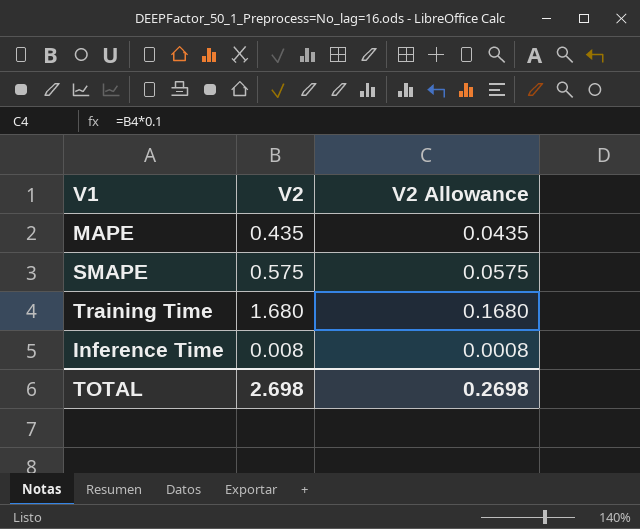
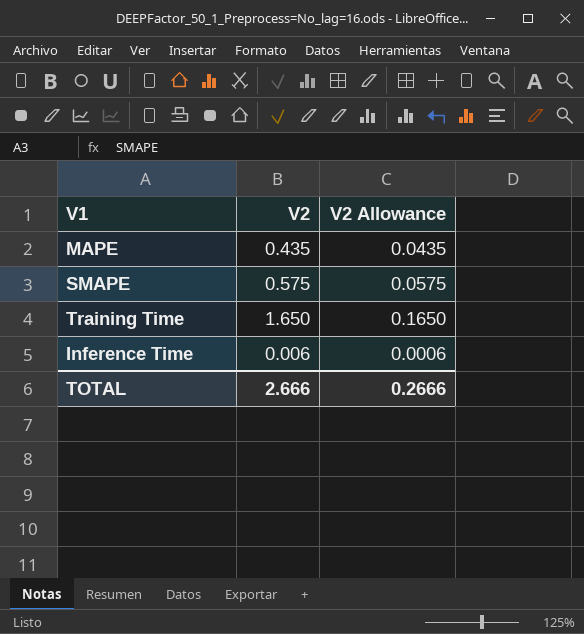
Training Time | V2: 1.680 -> 1.650
Training Time | V2 Allowance: 0.1680 -> 0.1650
Inference Time | V2: 0.008 -> 0.006
Inference Time | V2 Allowance: 0.0008 -> 0.0006
TOTAL | V2: 2.698 -> 2.666
TOTAL | V2 Allowance: 0.2698 -> 0.2666

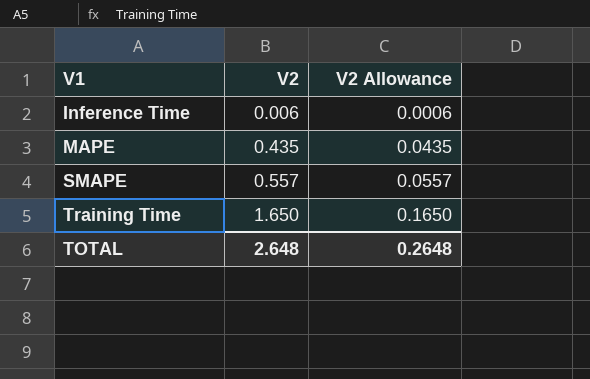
row order: none -> V1 ascending
SMAPE | V2: 0.575 -> 0.557
SMAPE | V2 Allowance: 0.0575 -> 0.0557
TOTAL | V2: 2.666 -> 2.648
TOTAL | V2 Allowance: 0.2666 -> 0.2648

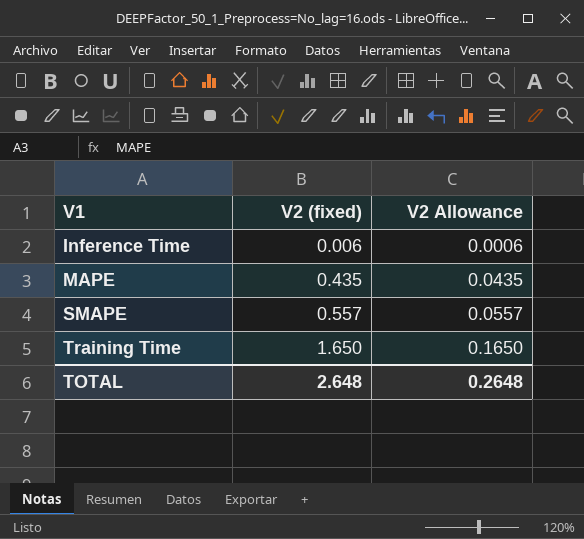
column name: V2 -> V2 (fixed)

